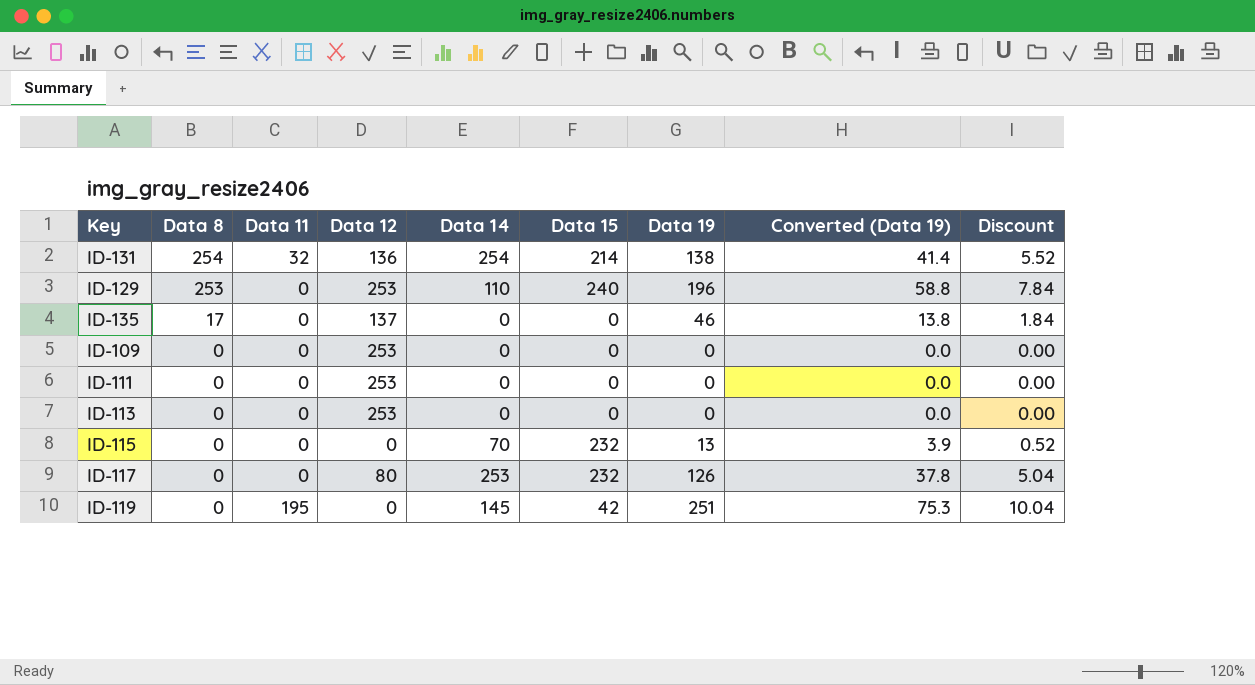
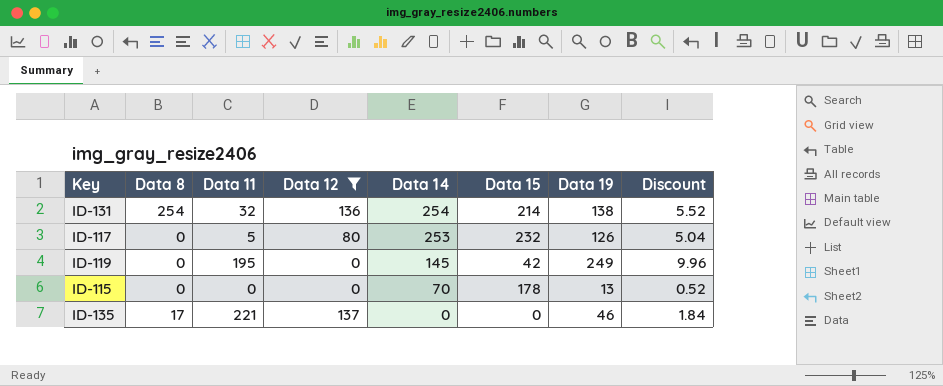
filter: none -> Data 12 != 253
row order: Data 8 descending -> Data 14 descending
column Converted (Data 19) | formula: [Data 19] * 0.3 -> none
ID-117 | Data 11: 0 -> 5
ID-119 | Data 19: 251 -> 249
ID-119 | Discount: 10.04 -> 9.96
ID-115 | Data 15: 232 -> 178
ID-135 | Data 11: 0 -> 221

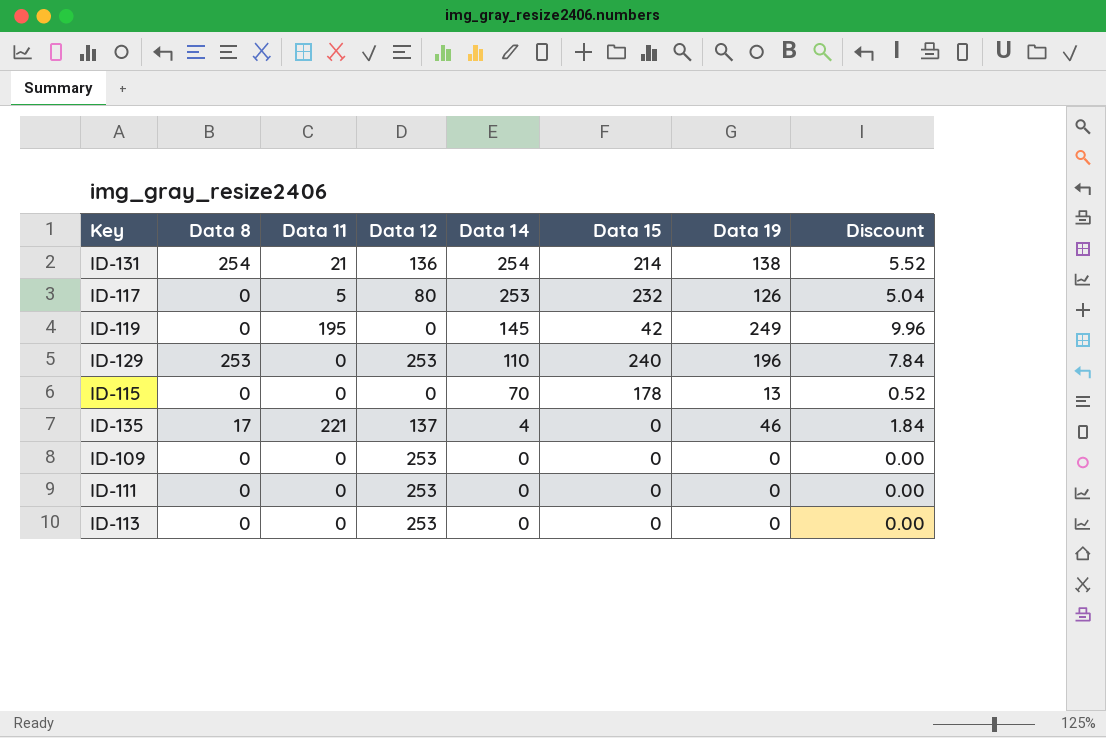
filter: Data 12 != 253 -> none
ID-131 | Data 11: 32 -> 21
ID-135 | Data 14: 0 -> 4

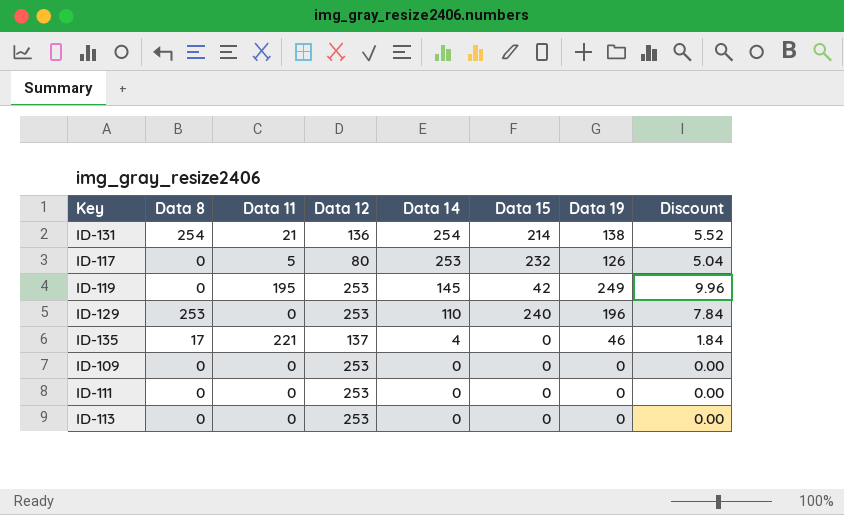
row ID-115: 0 | 0 | 0 | 70 | 178 | 13 | 0.52 -> none
ID-119 | Data 12: 0 -> 253

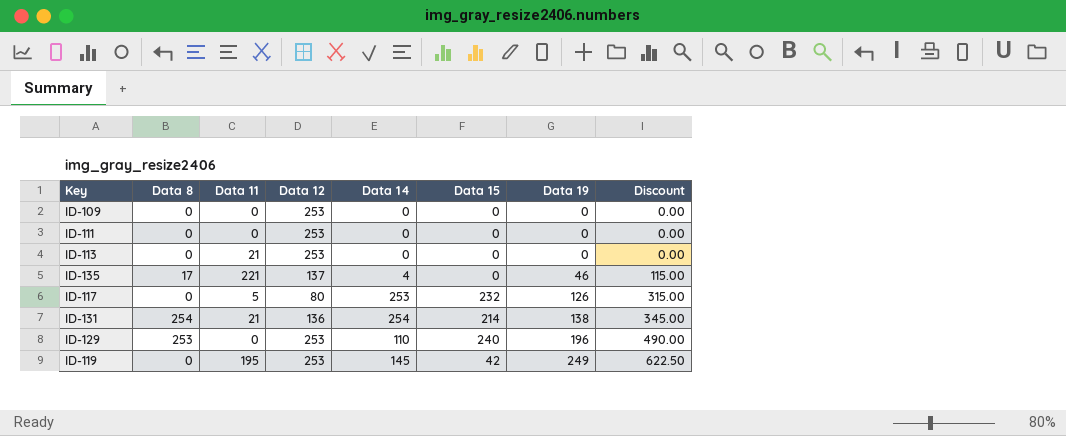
row order: Data 14 descending -> Data 19 ascending
column Discount | formula: [Data 19] * 0.04 -> [Data 19] * 2.5
ID-113 | Data 11: 0 -> 21

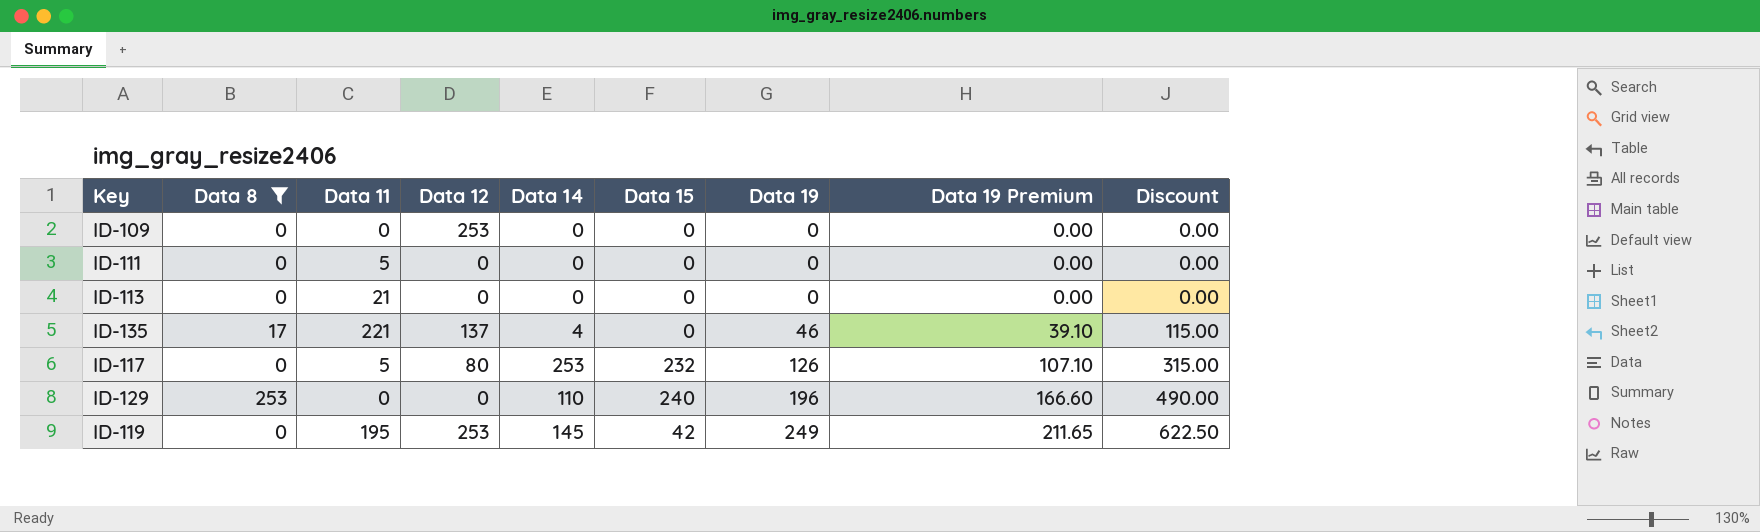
filter: none -> Data 8 != 254
column Data 19 Premium | formula: none -> [Data 19] * 0.85
ID-111 | Data 11: 0 -> 5
ID-111 | Data 12: 253 -> 0
ID-113 | Data 12: 253 -> 0
ID-129 | Data 12: 253 -> 0

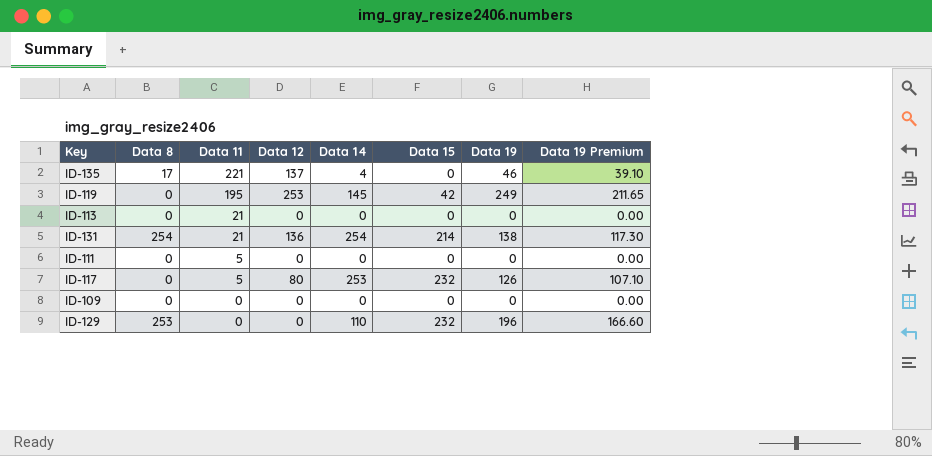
filter: Data 8 != 254 -> none
row order: Data 19 ascending -> Data 11 descending
column Discount | formula: [Data 19] * 2.5 -> none
ID-109 | Data 12: 253 -> 0
ID-129 | Data 15: 240 -> 232

